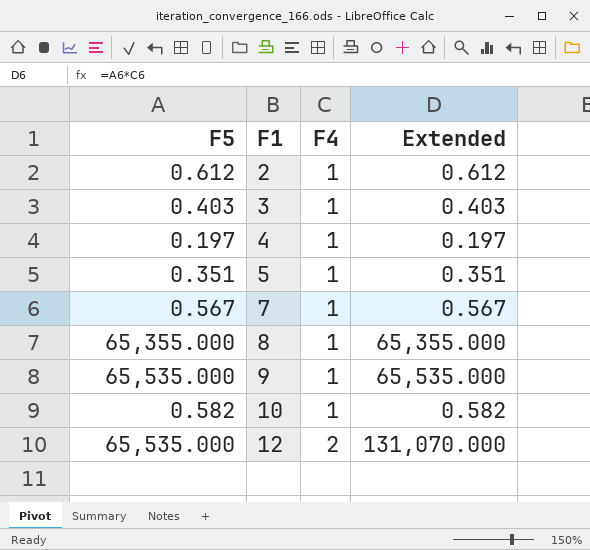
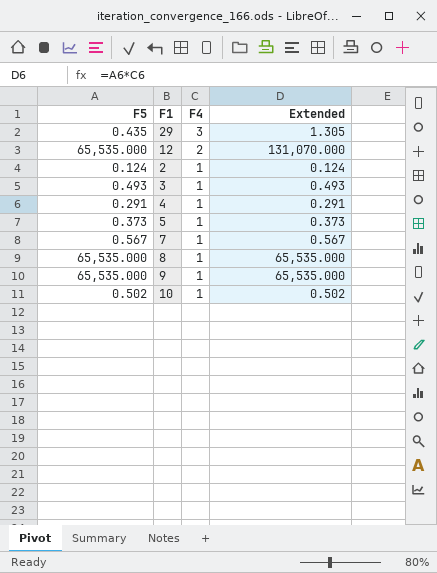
row order: F1 ascending -> F4 descending
row 29: none -> 0.435 | 3 | 1.305
2 | F5: 0.612 -> 0.124
2 | Extended: 0.612 -> 0.124
3 | F5: 0.403 -> 0.493
3 | Extended: 0.403 -> 0.493
4 | F5: 0.197 -> 0.291
4 | Extended: 0.197 -> 0.291
5 | F5: 0.351 -> 0.373
5 | Extended: 0.351 -> 0.373
8 | F5: 65,355.000 -> 65,535.000
8 | Extended: 65,355.000 -> 65,535.000
10 | F5: 0.582 -> 0.502
10 | Extended: 0.582 -> 0.502

